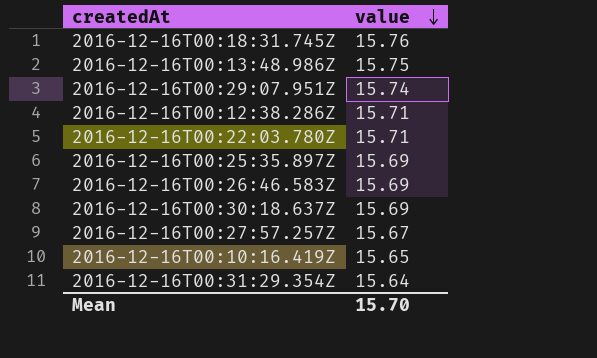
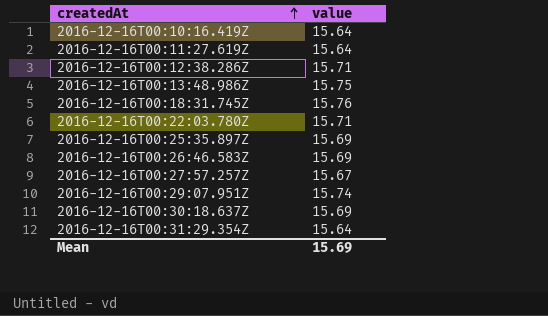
row order: value descending -> createdAt ascending
2016-12-16T00:10:16.419Z | value: 15.65 -> 15.64
row 2016-12-16T00:11:27.619Z: none -> 15.64
Mean | value: 15.70 -> 15.69

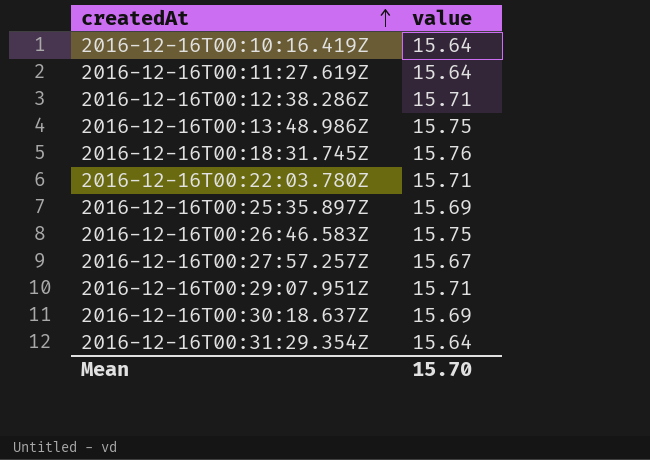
2016-12-16T00:26:46.583Z | value: 15.69 -> 15.75
2016-12-16T00:29:07.951Z | value: 15.74 -> 15.71
Mean | value: 15.69 -> 15.70

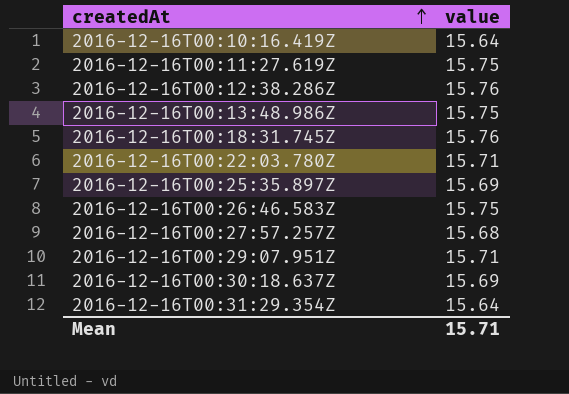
2016-12-16T00:11:27.619Z | value: 15.64 -> 15.75
2016-12-16T00:12:38.286Z | value: 15.71 -> 15.76
2016-12-16T00:27:57.257Z | value: 15.67 -> 15.68
Mean | value: 15.70 -> 15.71

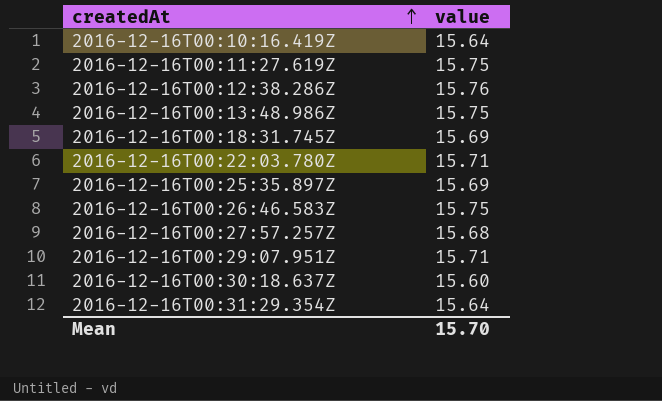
2016-12-16T00:18:31.745Z | value: 15.76 -> 15.69
2016-12-16T00:30:18.637Z | value: 15.69 -> 15.60
Mean | value: 15.71 -> 15.70

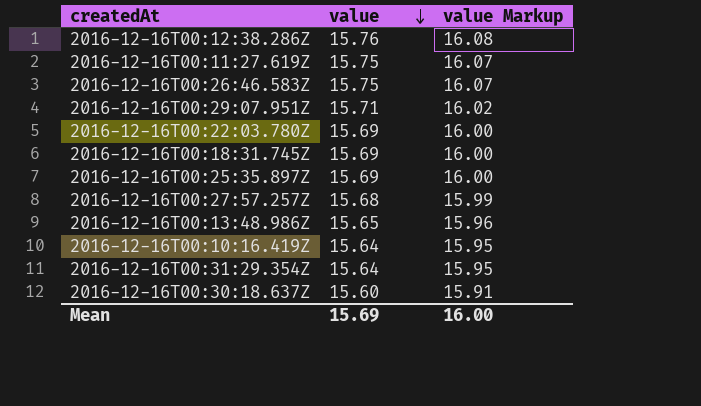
row order: createdAt ascending -> value descending
column value Markup | formula: none -> [value] * 1.02
2016-12-16T00:22:03.780Z | value: 15.71 -> 15.69
2016-12-16T00:13:48.986Z | value: 15.75 -> 15.65
Mean | value: 15.70 -> 15.69

